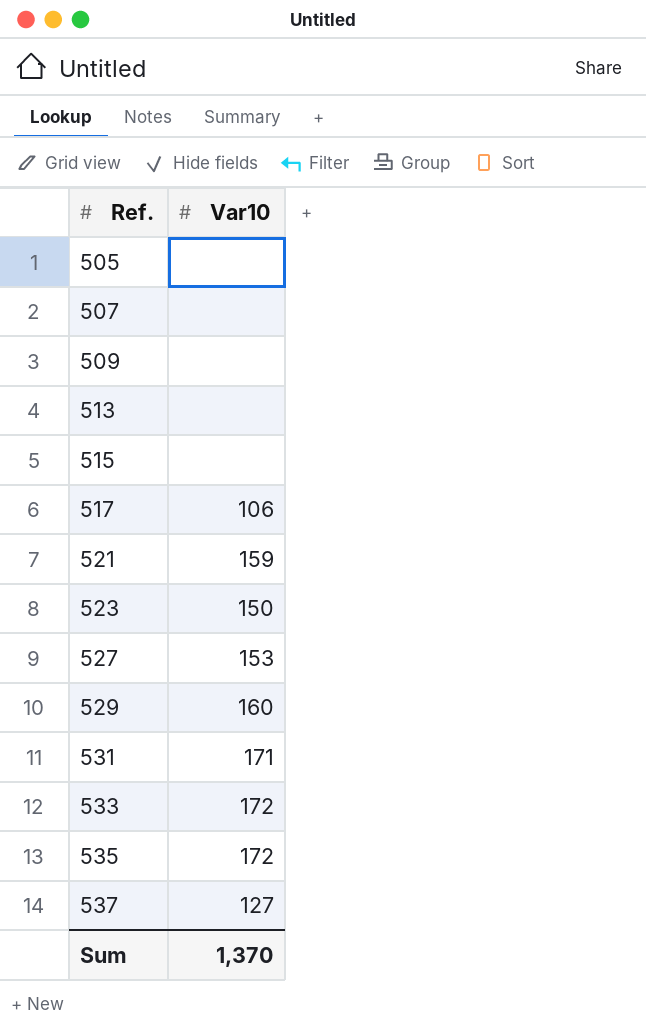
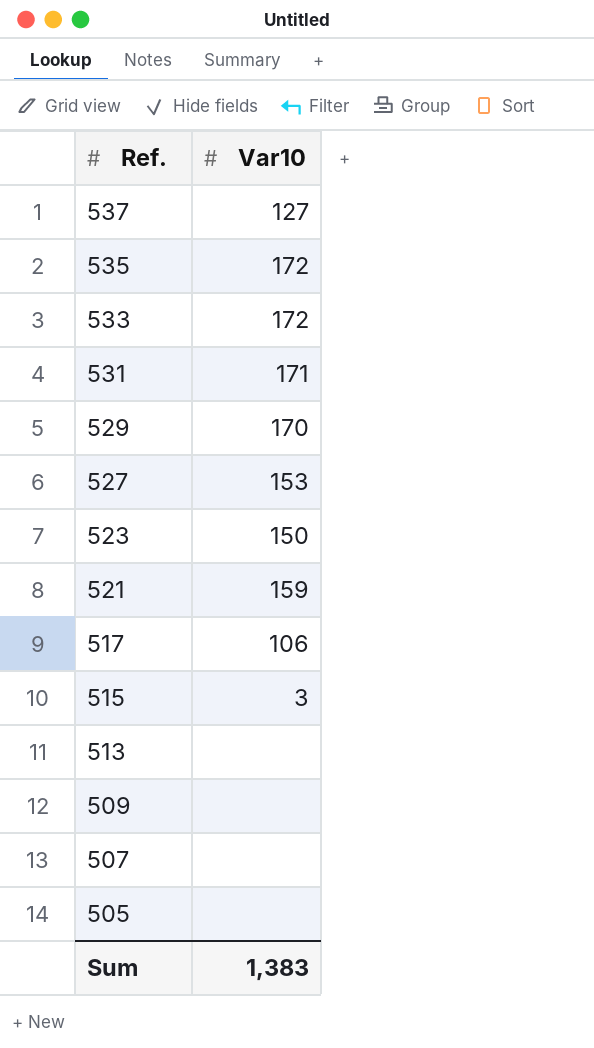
row order: Ref. ascending -> Ref. descending
529 | Var10: 160 -> 170
515 | Var10: none -> 3
Sum | Var10: 1,370 -> 1,383

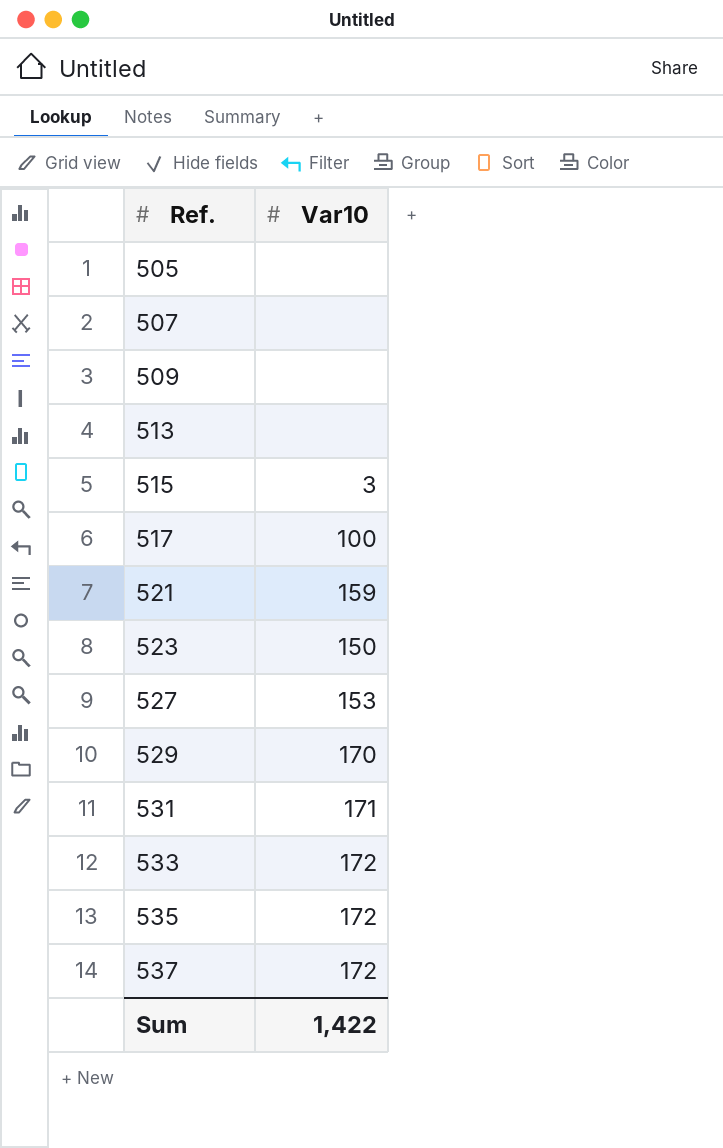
row order: Ref. descending -> Ref. ascending
517 | Var10: 106 -> 100
537 | Var10: 127 -> 172
Sum | Var10: 1,383 -> 1,422

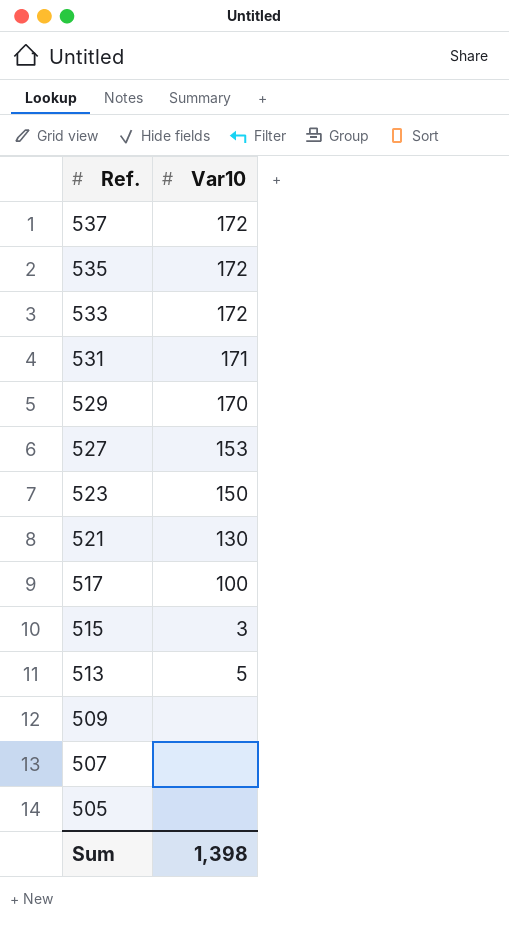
row order: Ref. ascending -> Ref. descending
521 | Var10: 159 -> 130
513 | Var10: none -> 5
Sum | Var10: 1,422 -> 1,398

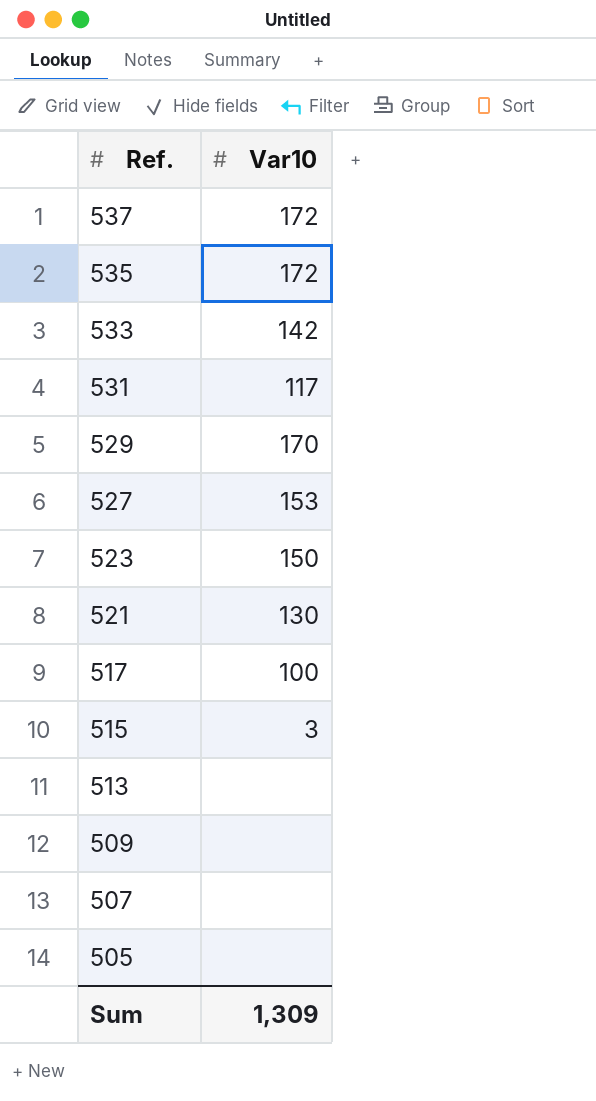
533 | Var10: 172 -> 142
531 | Var10: 171 -> 117
513 | Var10: 5 -> none
Sum | Var10: 1,398 -> 1,309

